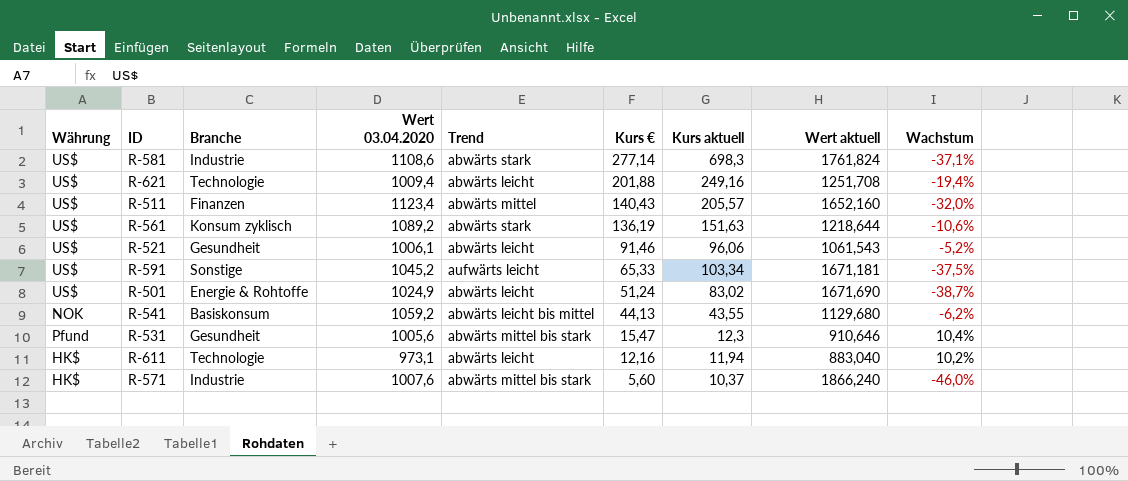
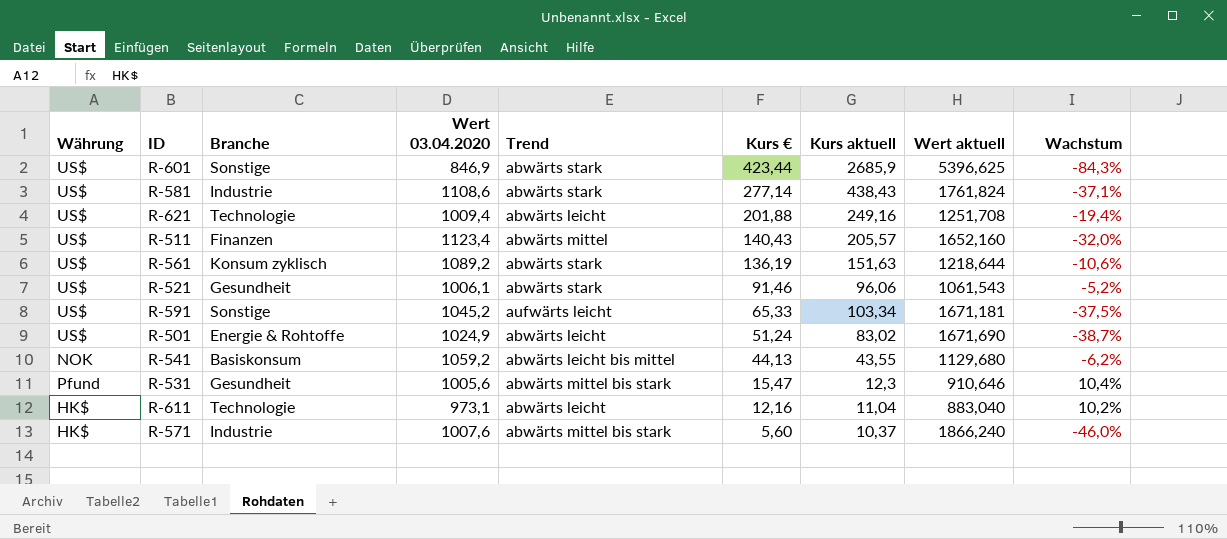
row R-601: none -> US$ | Sonstige | 846,9 | abwärts stark | 423,44 | 2685,9 | 5396,625 | -84,3%
R-581 | Kurs aktuell: 698,3 -> 438,43
R-521 | Trend: abwärts leicht -> abwärts stark
R-611 | Kurs aktuell: 11,94 -> 11,04

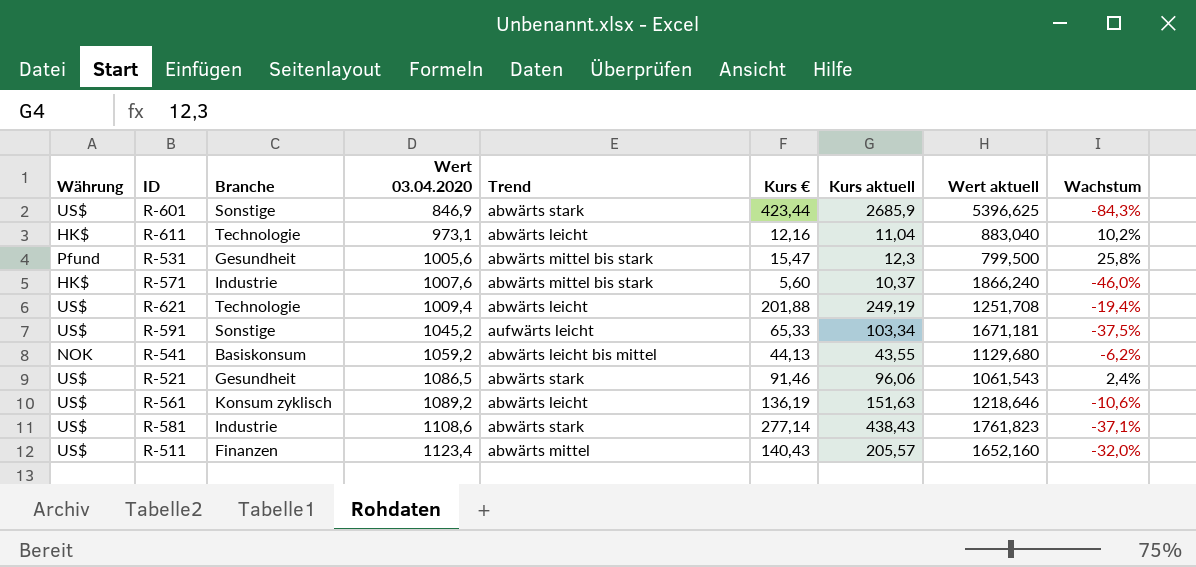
row order: Kurs € descending -> Wert 03.04.2020 ascending
row R-501: US$ | Energie & Rohtoffe | 1024,9 | abwärts leicht | 51,24 | 83,02 | 1671,690 | -38,7% -> none
R-531 | Wert aktuell: 910,646 -> 799,500
R-531 | Wachstum: 10,4% -> 25,8%
R-621 | Kurs aktuell: 249,16 -> 249,19
R-521 | Wert 03.04.2020: 1006,1 -> 1086,5
R-521 | Wachstum: -5,2% -> 2,4%
R-561 | Trend: abwärts stark -> abwärts leicht
R-561 | Wert aktuell: 1218,644 -> 1218,646
R-581 | Wert aktuell: 1761,824 -> 1761,823

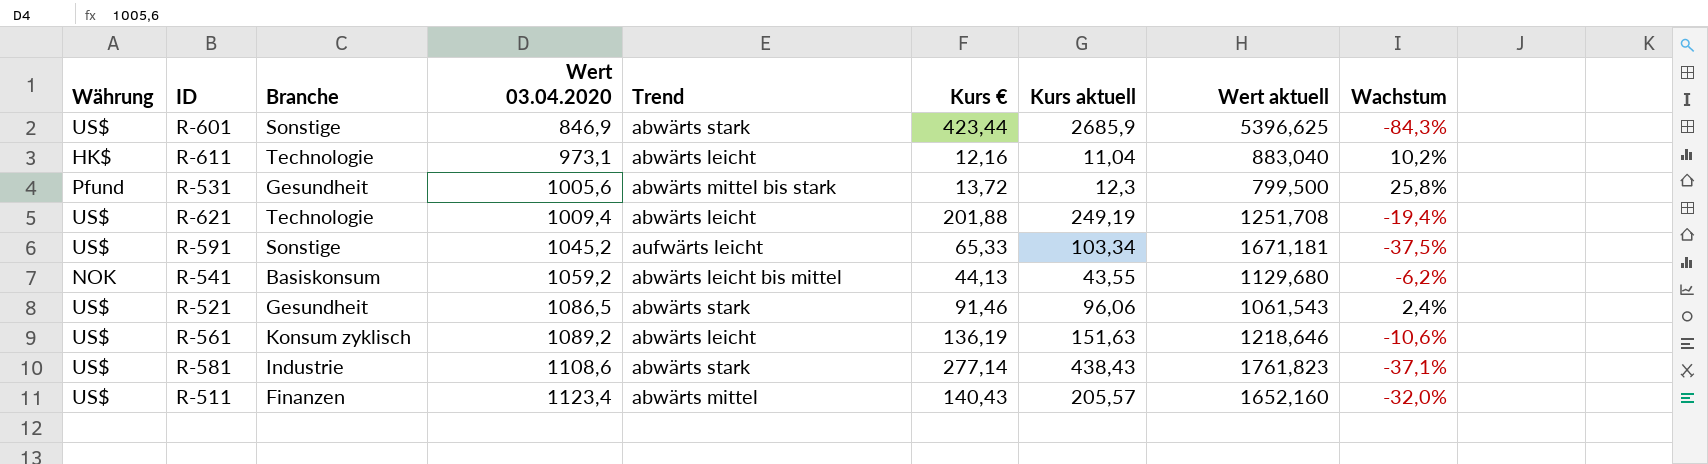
row R-571: HK$ | Industrie | 1007,6 | abwärts mittel bis stark | 5,60 | 10,37 | 1866,240 | -46,0% -> none
R-531 | Kurs €: 15,47 -> 13,72

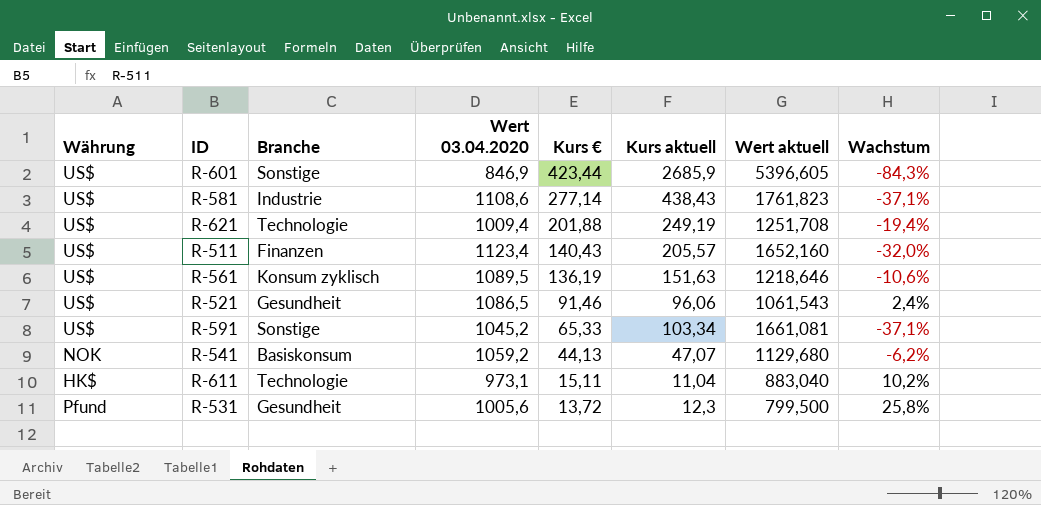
row order: Wert 03.04.2020 ascending -> Kurs € descending
column Trend | position: 5 -> none
R-601 | Wert aktuell: 5396,625 -> 5396,605
R-561 | Wert 03.04.2020: 1089,2 -> 1089,5
R-591 | Wert aktuell: 1671,181 -> 1661,081
R-591 | Wachstum: -37,5% -> -37,1%
R-541 | Kurs aktuell: 43,55 -> 47,07
R-611 | Kurs €: 12,16 -> 15,11

